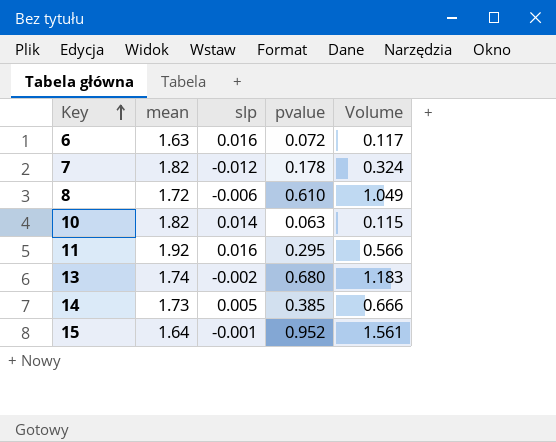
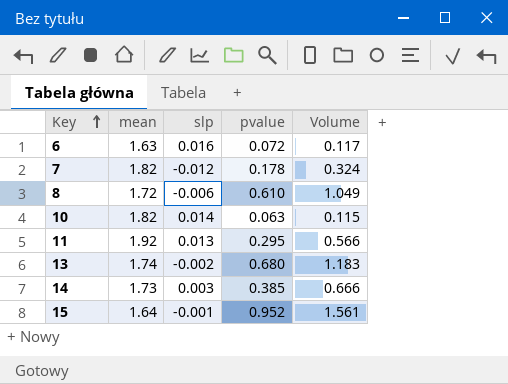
11 | slp: 0.016 -> 0.013
14 | slp: 0.005 -> 0.003

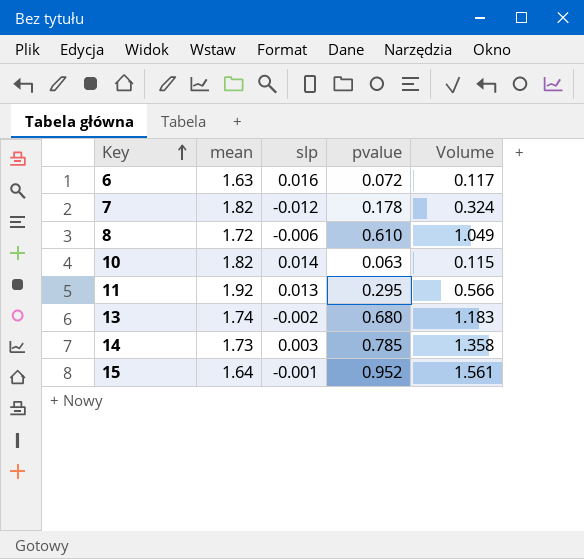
14 | pvalue: 0.385 -> 0.785
14 | Volume: 0.666 -> 1.358

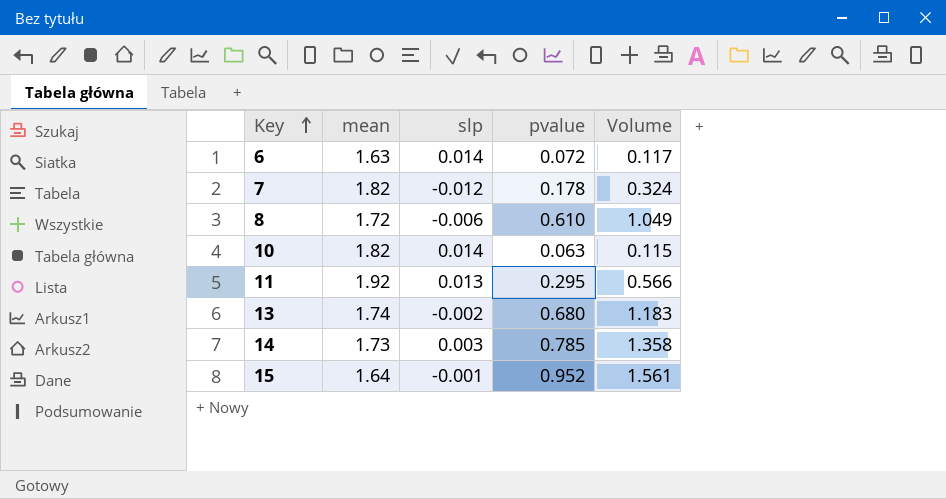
6 | slp: 0.016 -> 0.014

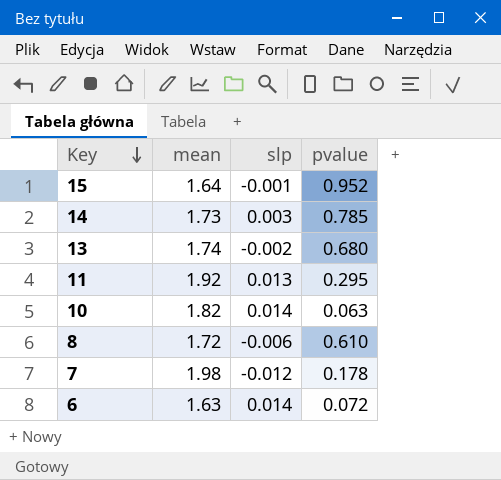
row order: Key ascending -> Key descending
column Volume | formula: [mean] * [pvalue] -> none
7 | mean: 1.82 -> 1.98

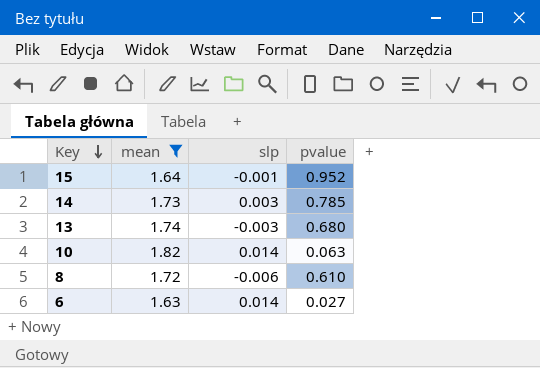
filter: none -> mean <= 1.82
13 | slp: -0.002 -> -0.003
6 | pvalue: 0.072 -> 0.027

